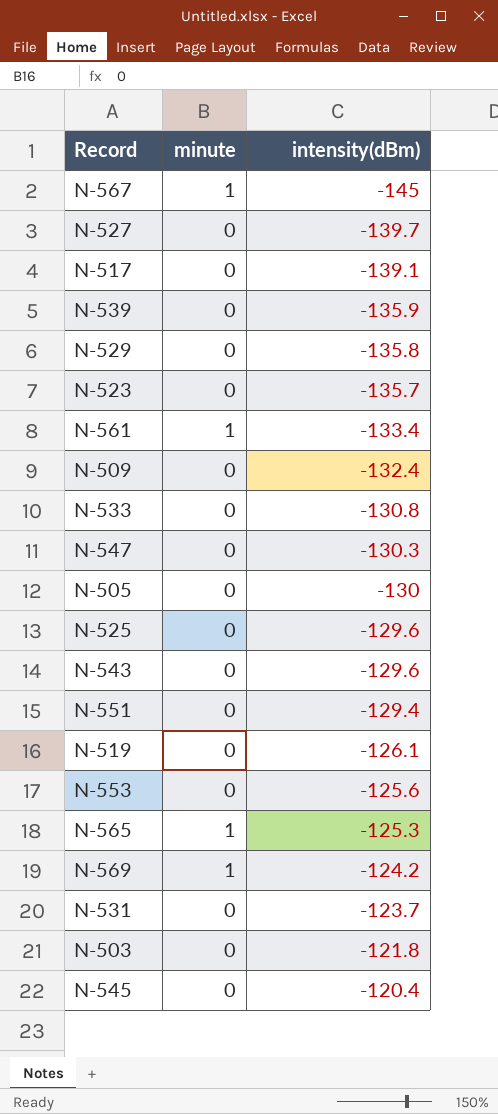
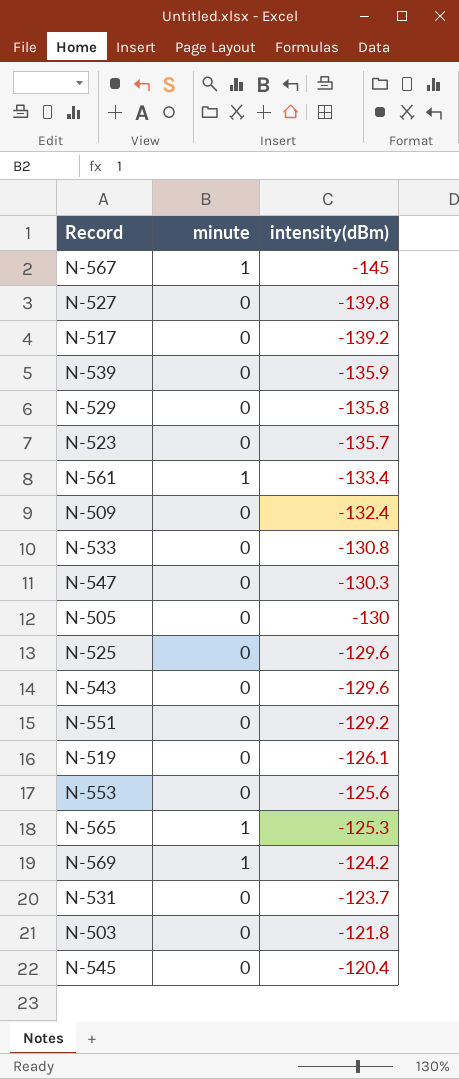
N-527 | intensity(dBm): -139.7 -> -139.8
N-517 | intensity(dBm): -139.1 -> -139.2
N-551 | intensity(dBm): -129.4 -> -129.2

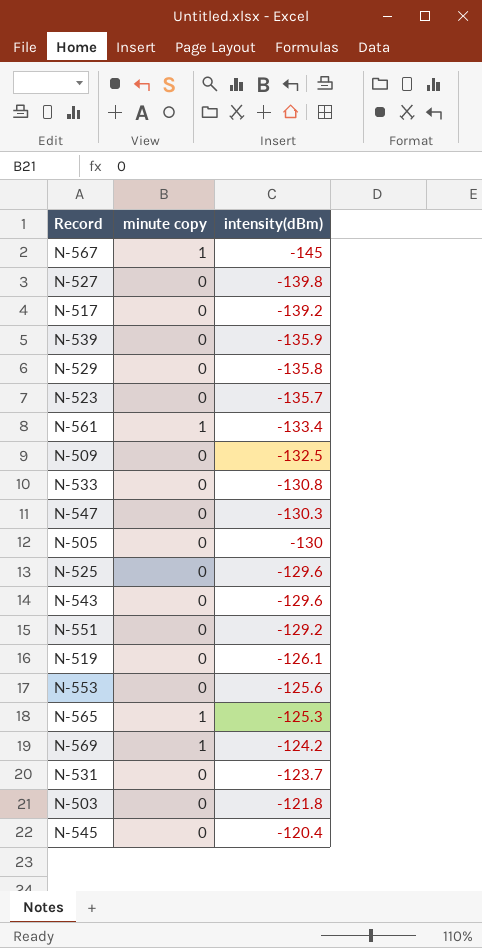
column name: minute -> minute copy
N-509 | intensity(dBm): -132.4 -> -132.5

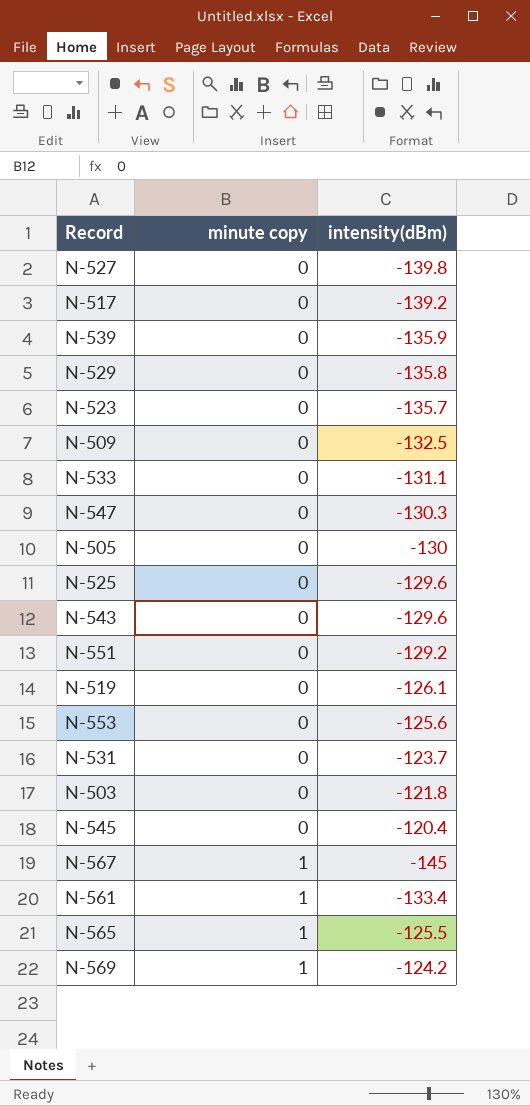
row order: intensity(dBm) ascending -> minute copy ascending
N-533 | intensity(dBm): -130.8 -> -131.1
N-565 | intensity(dBm): -125.3 -> -125.5

